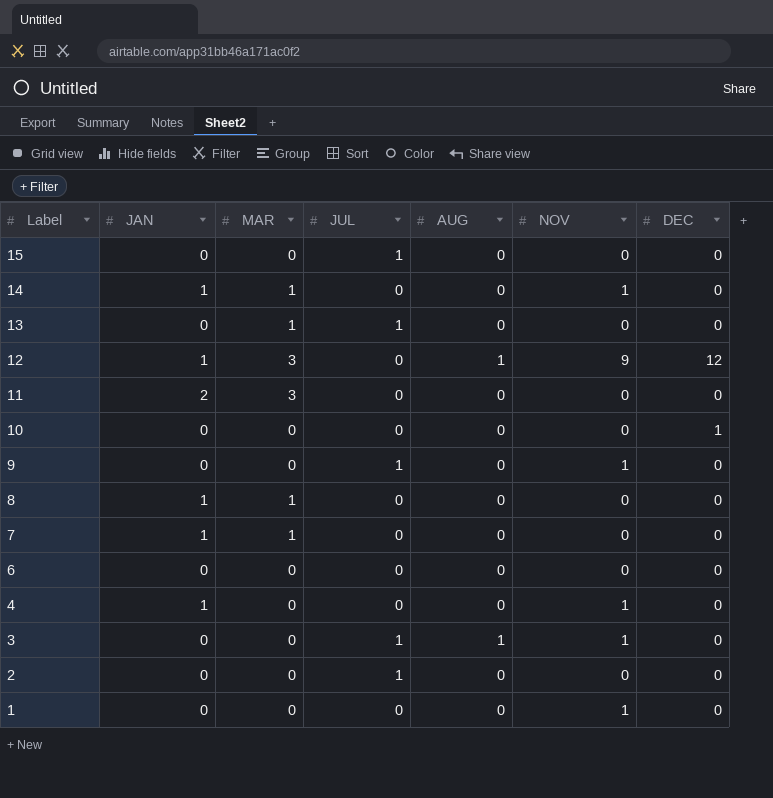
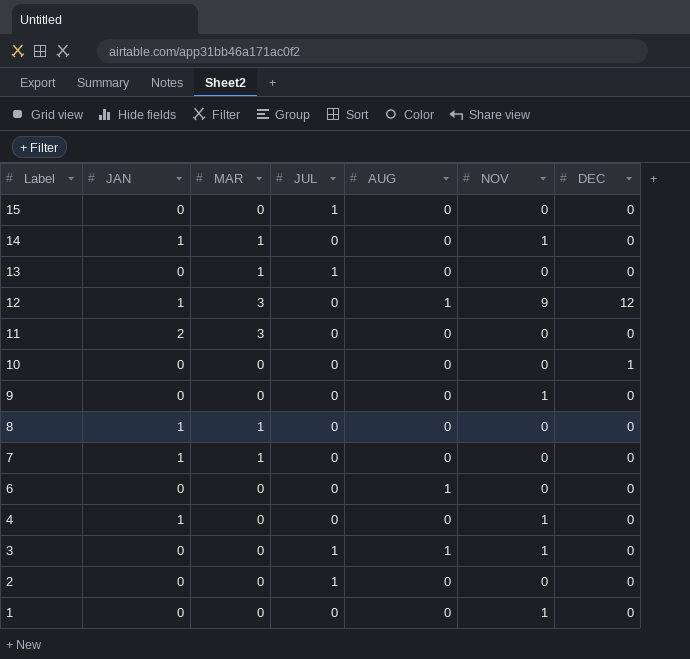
9 | JUL: 1 -> 0
6 | AUG: 0 -> 1

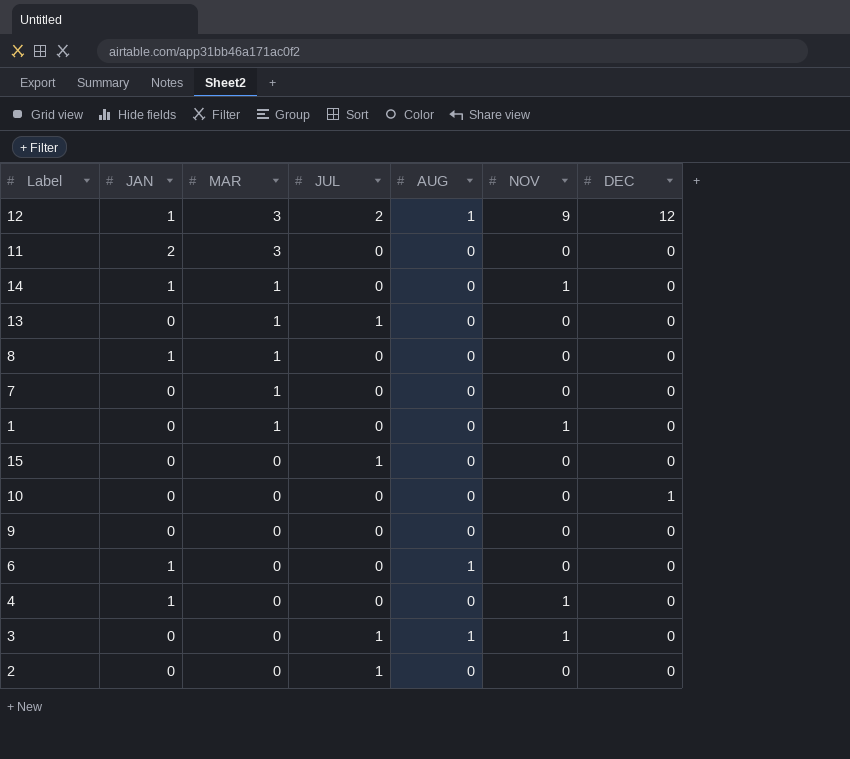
row order: Label descending -> MAR descending
12 | JUL: 0 -> 2
7 | JAN: 1 -> 0
1 | MAR: 0 -> 1
9 | NOV: 1 -> 0
6 | JAN: 0 -> 1

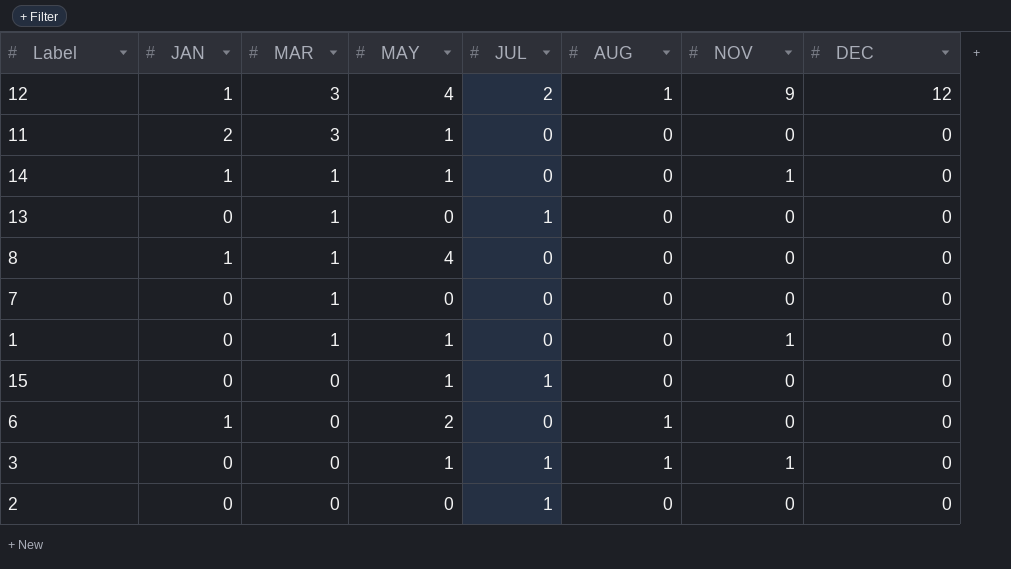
column MAY | position: none -> 4
row 10: 0 | 0 | 0 | 0 | 0 | 1 -> none
row 9: 0 | 0 | 0 | 0 | 0 | 0 -> none
row 4: 1 | 0 | 0 | 0 | 1 | 0 -> none

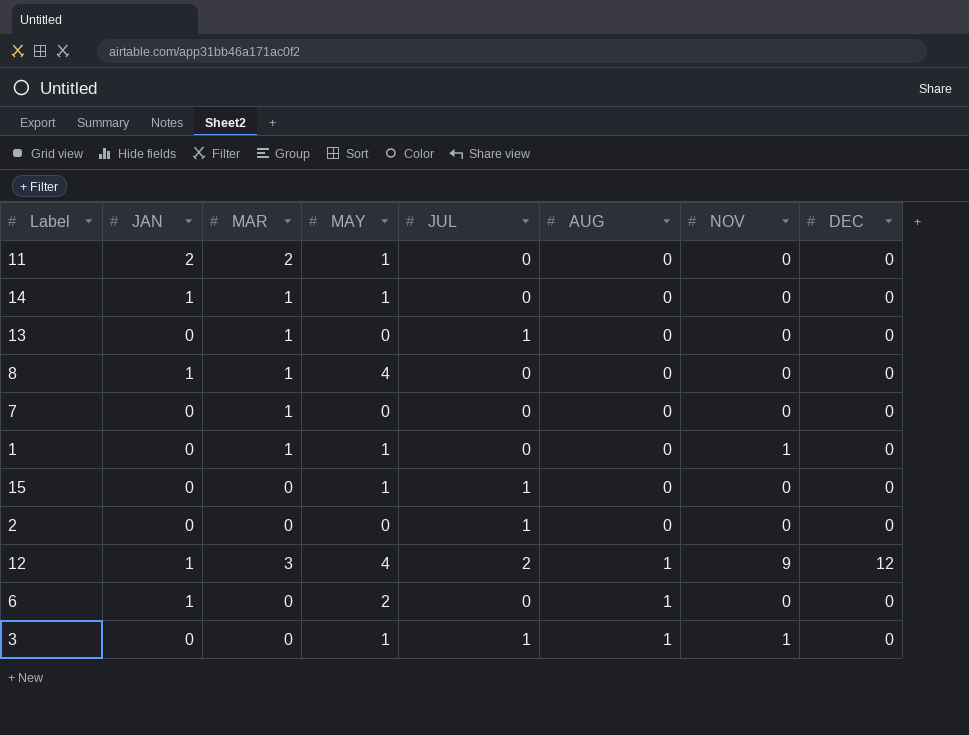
row order: MAR descending -> AUG ascending
11 | MAR: 3 -> 2
14 | NOV: 1 -> 0

